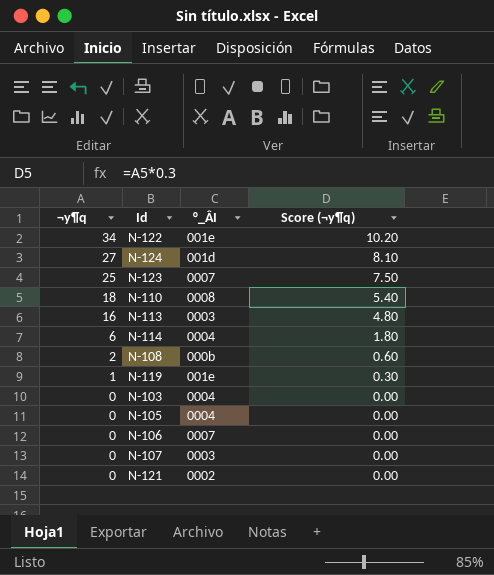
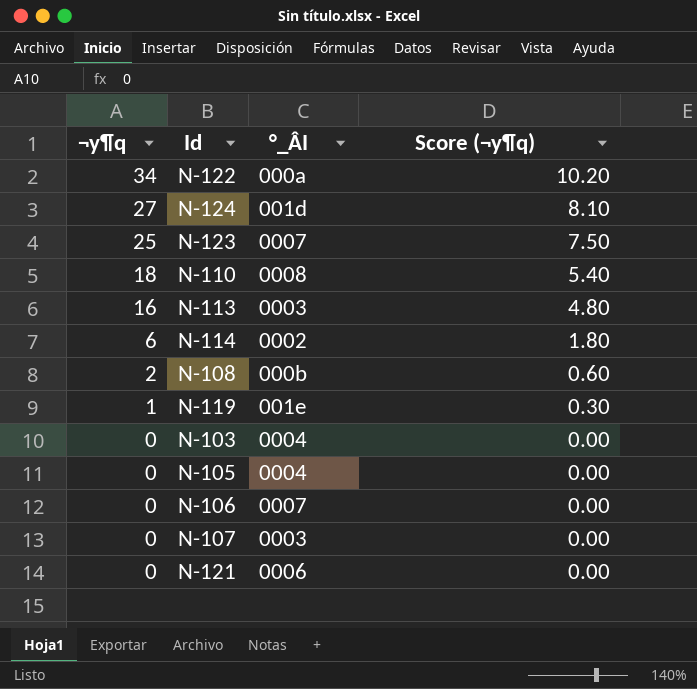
N-122 | °_ÂI: 001e -> 000a
N-114 | °_ÂI: 0004 -> 0002
N-121 | °_ÂI: 0002 -> 0006

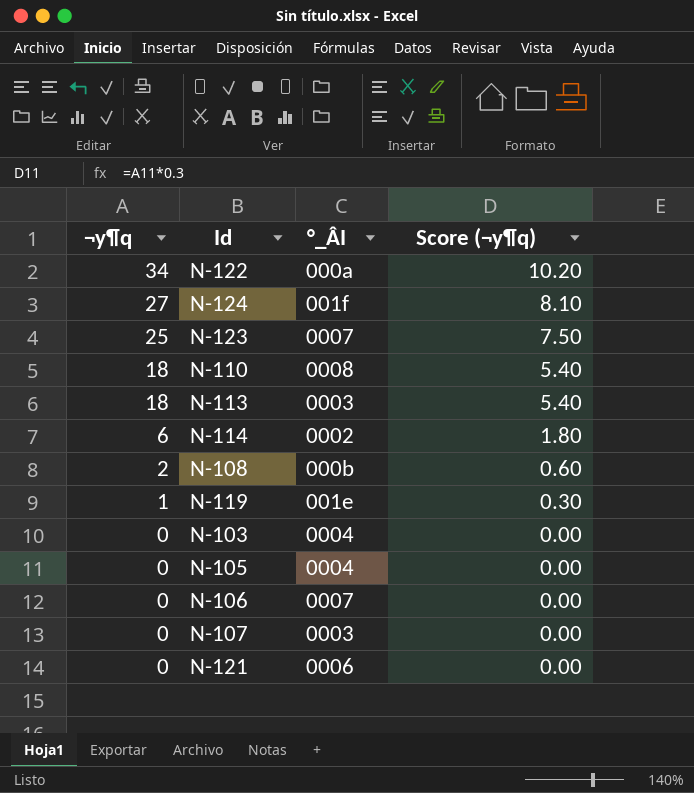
N-124 | °_ÂI: 001d -> 001f
N-113 | ¬y¶q: 16 -> 18
N-113 | Score (¬y¶q): 4.80 -> 5.40

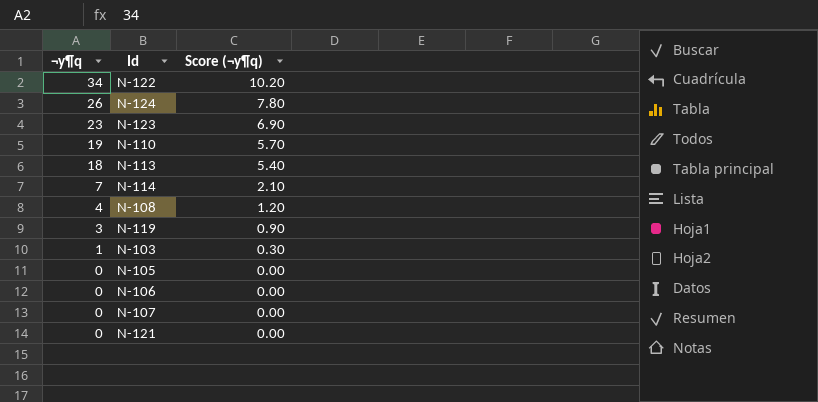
column °_ÂI | position: 3 -> none
N-124 | ¬y¶q: 27 -> 26
N-124 | Score (¬y¶q): 8.10 -> 7.80
N-123 | ¬y¶q: 25 -> 23
N-123 | Score (¬y¶q): 7.50 -> 6.90
N-110 | ¬y¶q: 18 -> 19
N-110 | Score (¬y¶q): 5.40 -> 5.70
N-114 | ¬y¶q: 6 -> 7
N-114 | Score (¬y¶q): 1.80 -> 2.10
N-108 | ¬y¶q: 2 -> 4
N-108 | Score (¬y¶q): 0.60 -> 1.20
N-119 | ¬y¶q: 1 -> 3
N-119 | Score (¬y¶q): 0.30 -> 0.90
N-103 | ¬y¶q: 0 -> 1
N-103 | Score (¬y¶q): 0.00 -> 0.30

